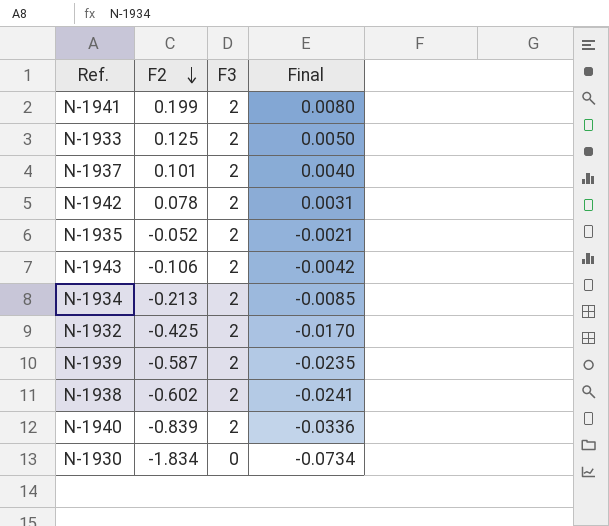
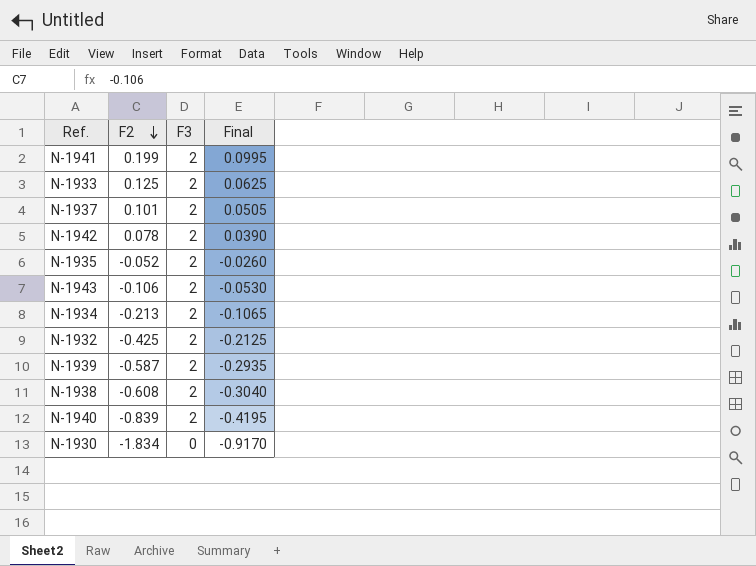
column Final | formula: [F2] * 0.04 -> [F2] * 0.5
N-1938 | F2: -0.602 -> -0.608

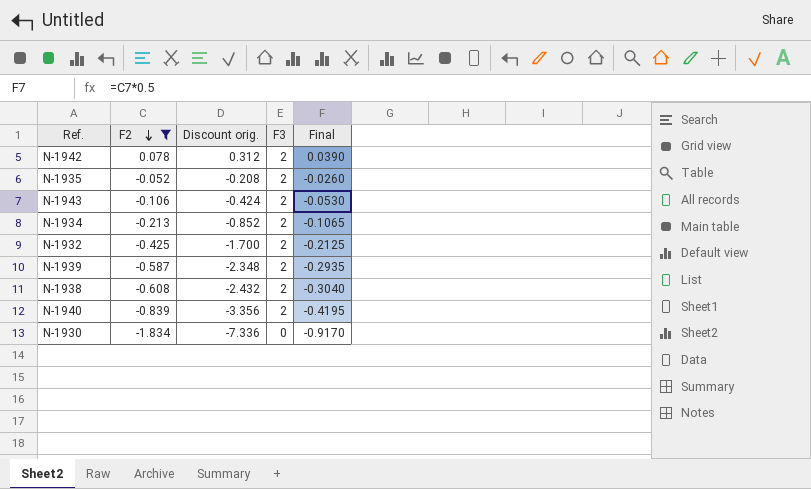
filter: none -> F2 <= 0.078
column Discount orig. | formula: none -> [F2] * 4

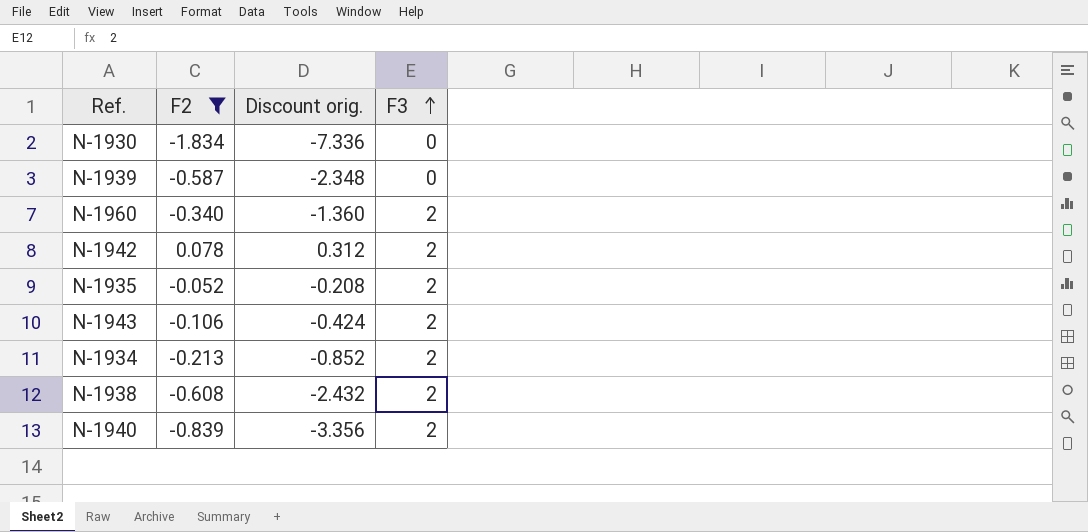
row order: F2 descending -> F3 ascending
column Final | formula: [F2] * 0.5 -> none
row N-1932: -0.425 | -1.700 | 2 | -0.2125 -> none
N-1939 | F3: 2 -> 0
row N-1960: none -> -0.340 | -1.360 | 2

